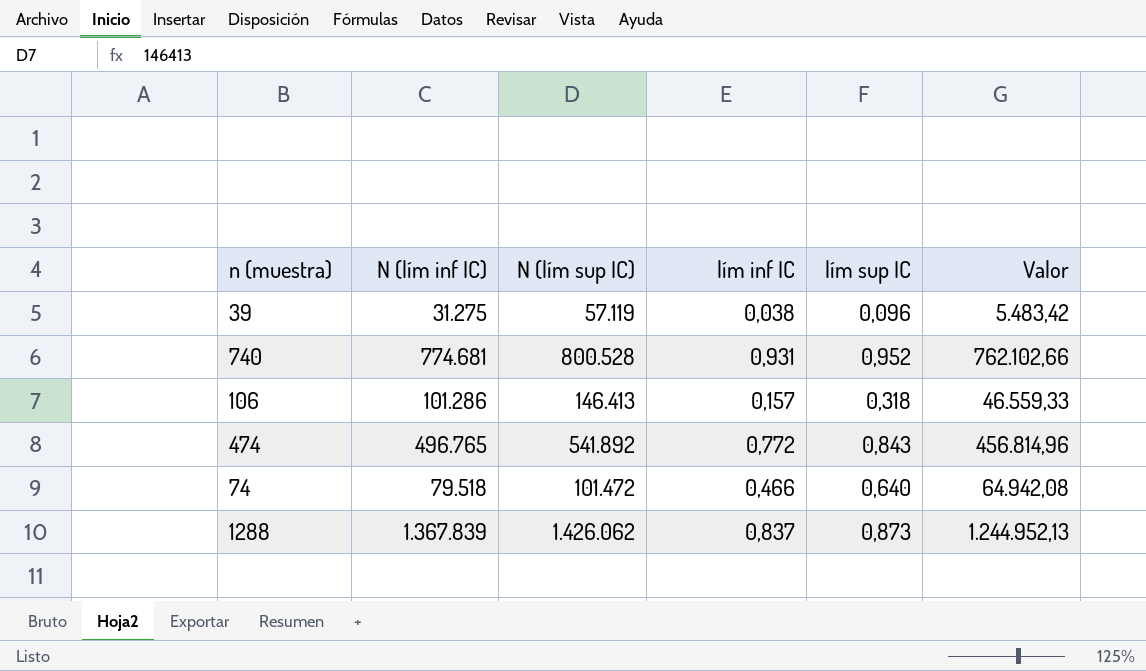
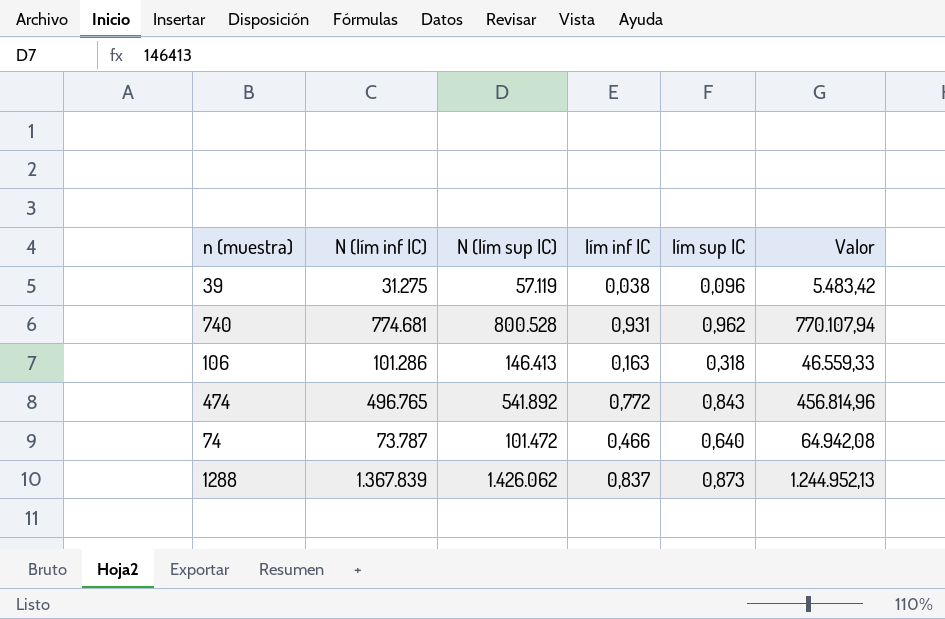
740 | lím sup IC: 0,952 -> 0,962
740 | Valor: 762.102,66 -> 770.107,94
106 | lím inf IC: 0,157 -> 0,163
74 | N (lím inf IC): 79.518 -> 73.787

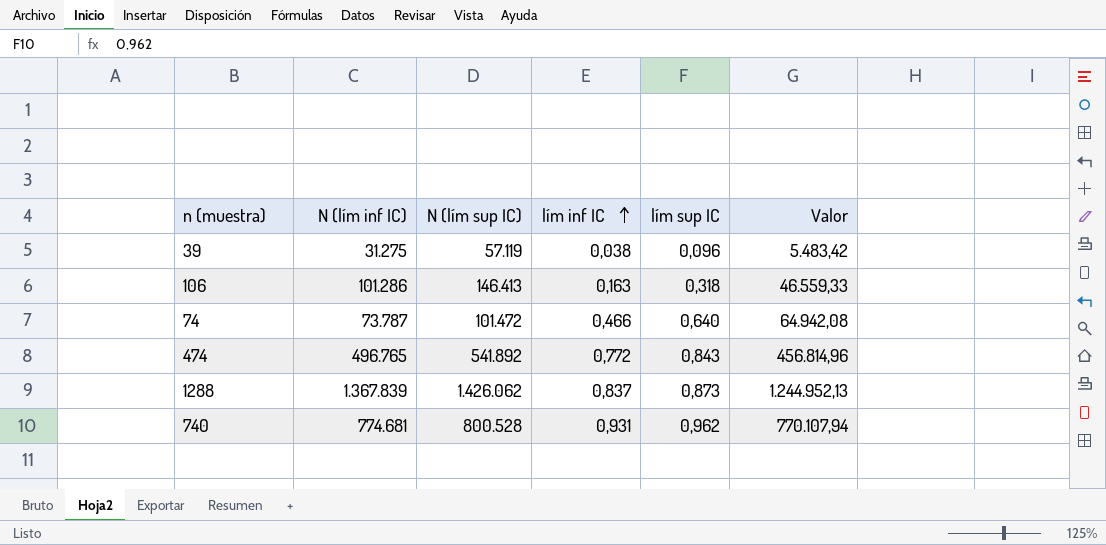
row order: none -> lím inf IC ascending

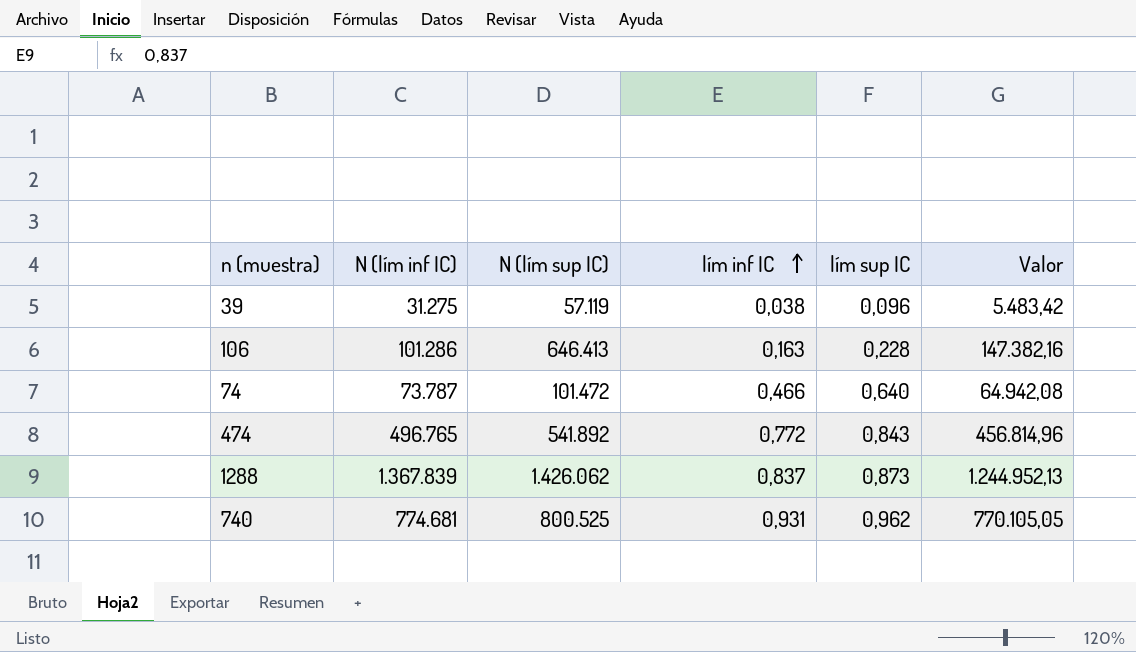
106 | N (lím sup IC): 146.413 -> 646.413
106 | lím sup IC: 0,318 -> 0,228
106 | Valor: 46.559,33 -> 147.382,16
740 | N (lím sup IC): 800.528 -> 800.525
740 | Valor: 770.107,94 -> 770.105,05

